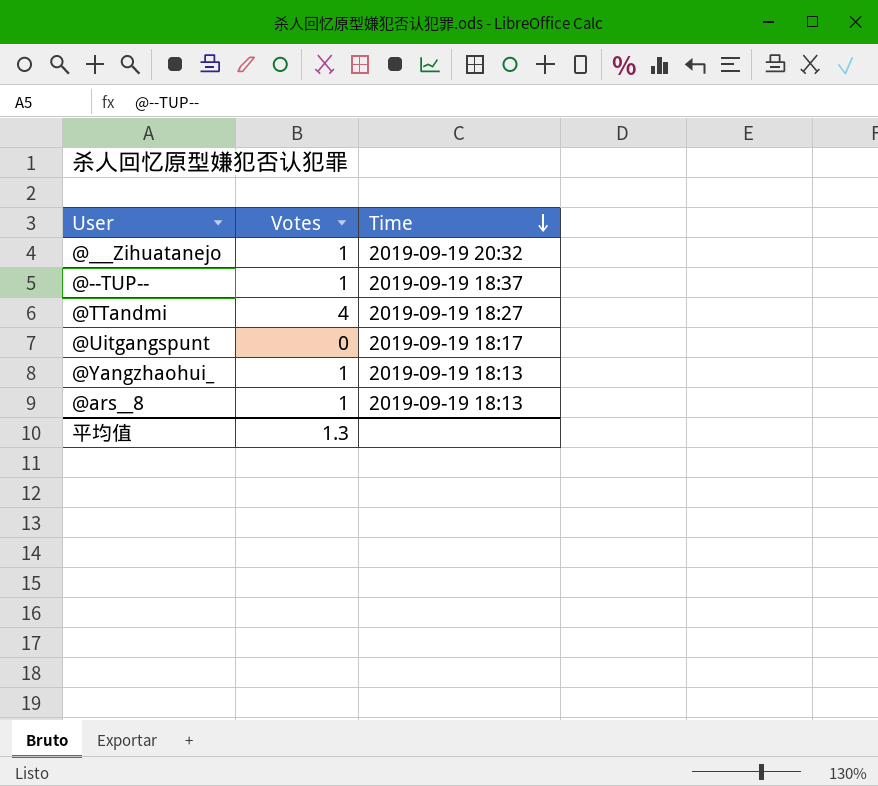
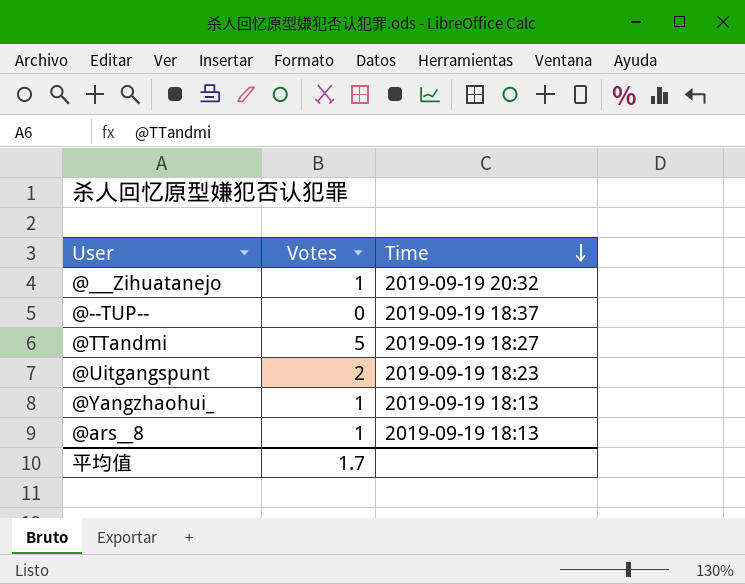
@--TUP-- | Votes: 1 -> 0
@TTandmi | Votes: 4 -> 5
@Uitgangspunt | Votes: 0 -> 2
@Uitgangspunt | Time: 2019-09-19 18:17 -> 2019-09-19 18:23
平均值 | Votes: 1.3 -> 1.7

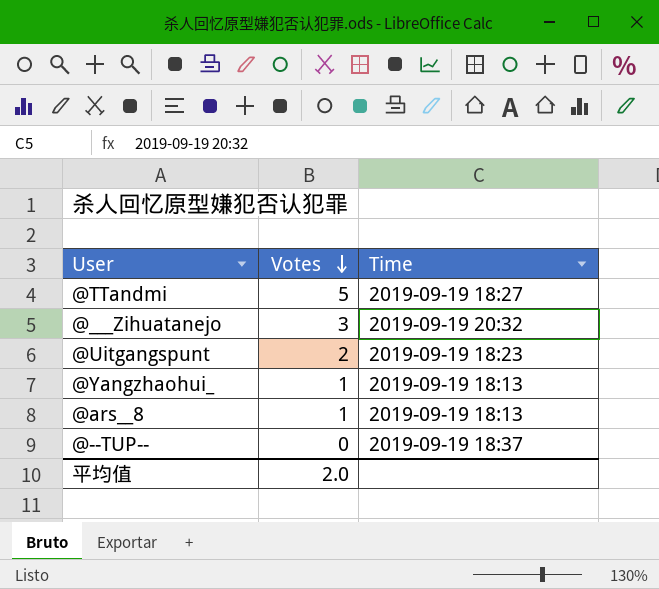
row order: Time descending -> Votes descending
@___Zihuatanejo | Votes: 1 -> 3
平均值 | Votes: 1.7 -> 2.0

